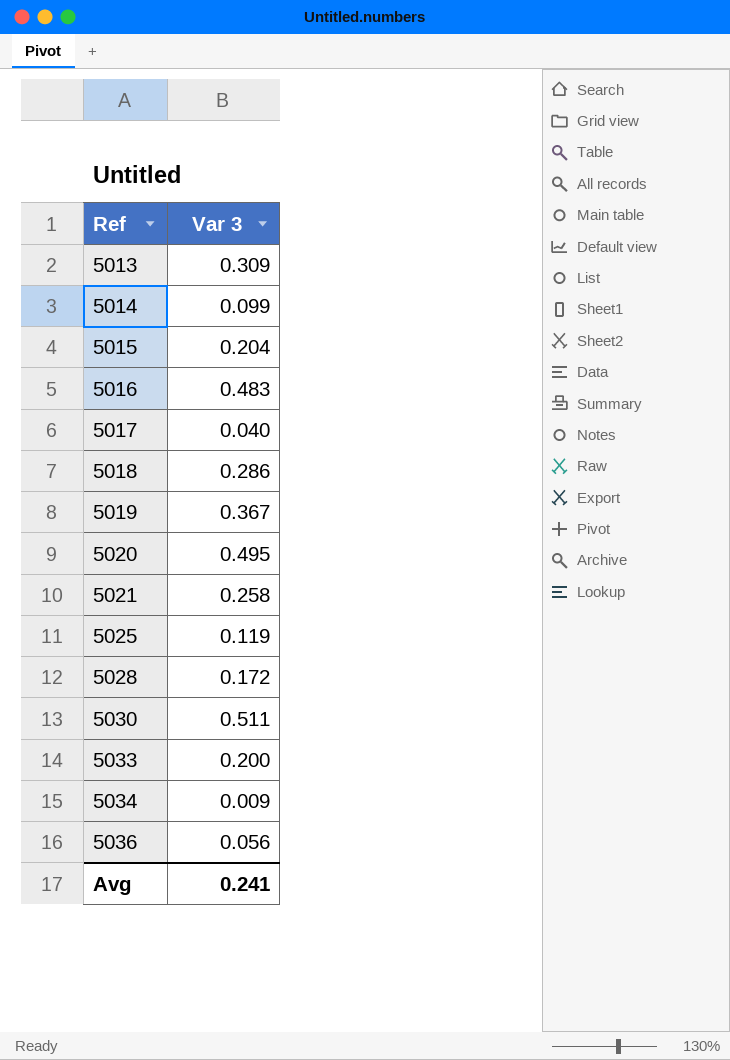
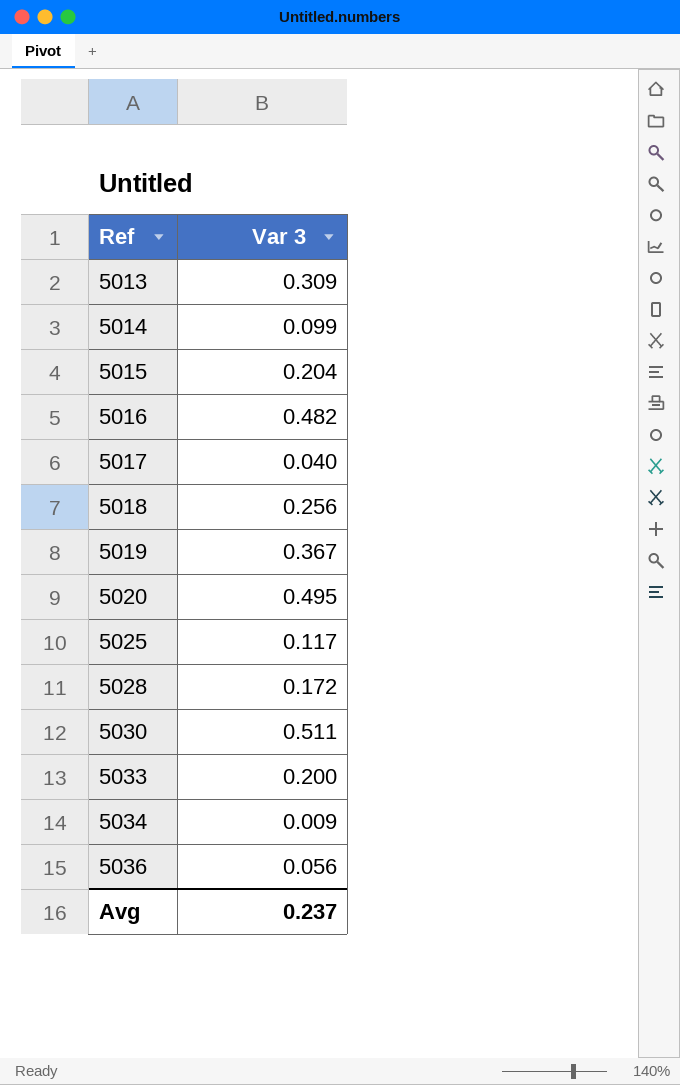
row 5021: 0.258 -> none
5016 | Var 3: 0.483 -> 0.482
5018 | Var 3: 0.286 -> 0.256
5025 | Var 3: 0.119 -> 0.117
Avg | Var 3: 0.241 -> 0.237

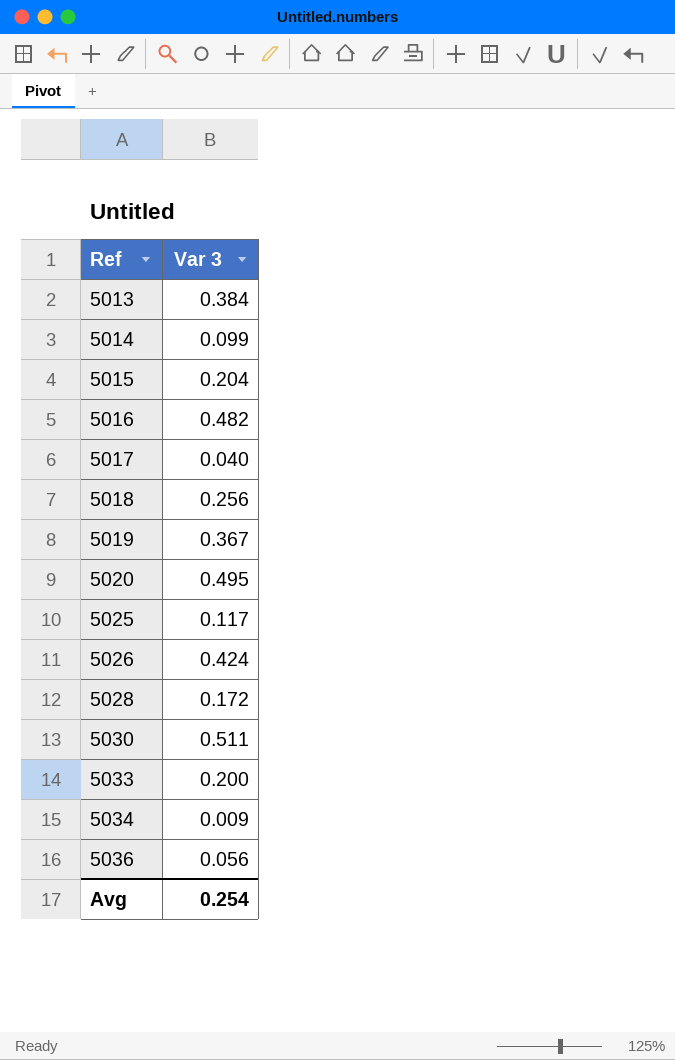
5013 | Var 3: 0.309 -> 0.384
row 5026: none -> 0.424
Avg | Var 3: 0.237 -> 0.254

